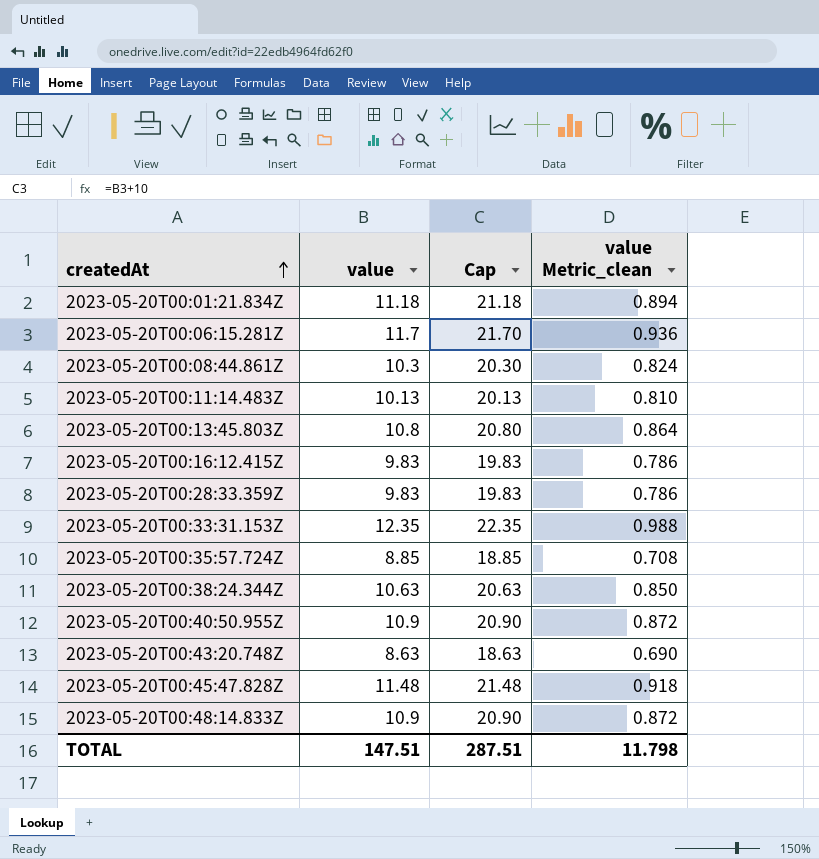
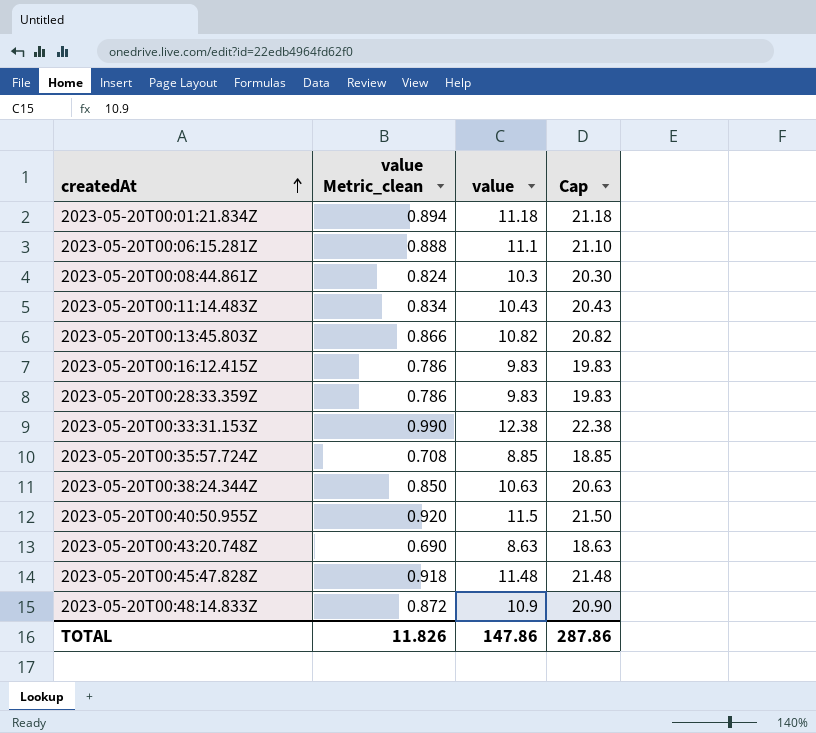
column value Metric_clean | position: 4 -> 2
2023-05-20T00:06:15.281Z | value Metric_clean: 0.936 -> 0.888
2023-05-20T00:06:15.281Z | value: 11.7 -> 11.1
2023-05-20T00:06:15.281Z | Cap: 21.70 -> 21.10
2023-05-20T00:11:14.483Z | value Metric_clean: 0.810 -> 0.834
2023-05-20T00:11:14.483Z | value: 10.13 -> 10.43
2023-05-20T00:11:14.483Z | Cap: 20.13 -> 20.43
2023-05-20T00:13:45.803Z | value Metric_clean: 0.864 -> 0.866
2023-05-20T00:13:45.803Z | value: 10.8 -> 10.82
2023-05-20T00:13:45.803Z | Cap: 20.80 -> 20.82
2023-05-20T00:33:31.153Z | value Metric_clean: 0.988 -> 0.990
2023-05-20T00:33:31.153Z | value: 12.35 -> 12.38
2023-05-20T00:33:31.153Z | Cap: 22.35 -> 22.38
2023-05-20T00:40:50.955Z | value Metric_clean: 0.872 -> 0.920
2023-05-20T00:40:50.955Z | value: 10.9 -> 11.5
2023-05-20T00:40:50.955Z | Cap: 20.90 -> 21.50
TOTAL | value Metric_clean: 11.798 -> 11.826
TOTAL | value: 147.51 -> 147.86
TOTAL | Cap: 287.51 -> 287.86

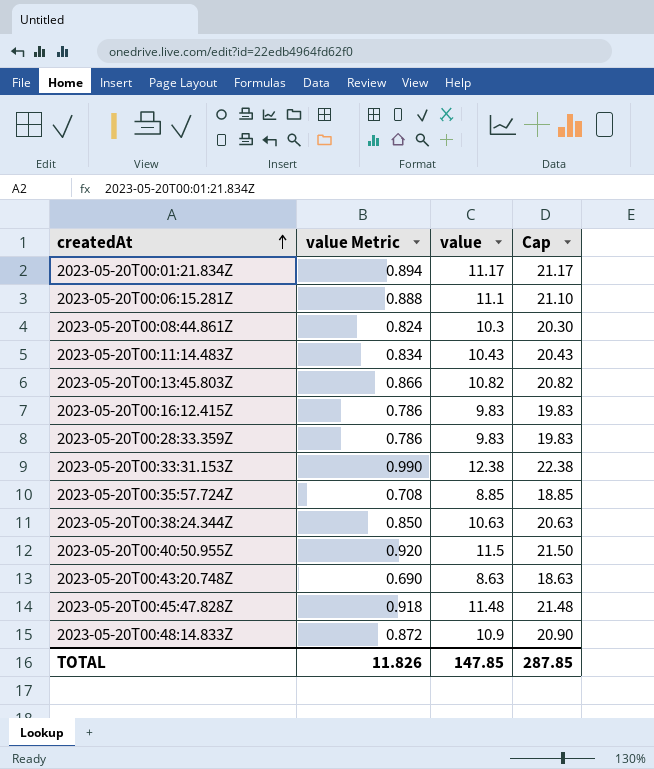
column name: value Metric_clean -> value Metric
2023-05-20T00:01:21.834Z | value: 11.18 -> 11.17
2023-05-20T00:01:21.834Z | Cap: 21.18 -> 21.17
TOTAL | value: 147.86 -> 147.85
TOTAL | Cap: 287.86 -> 287.85

